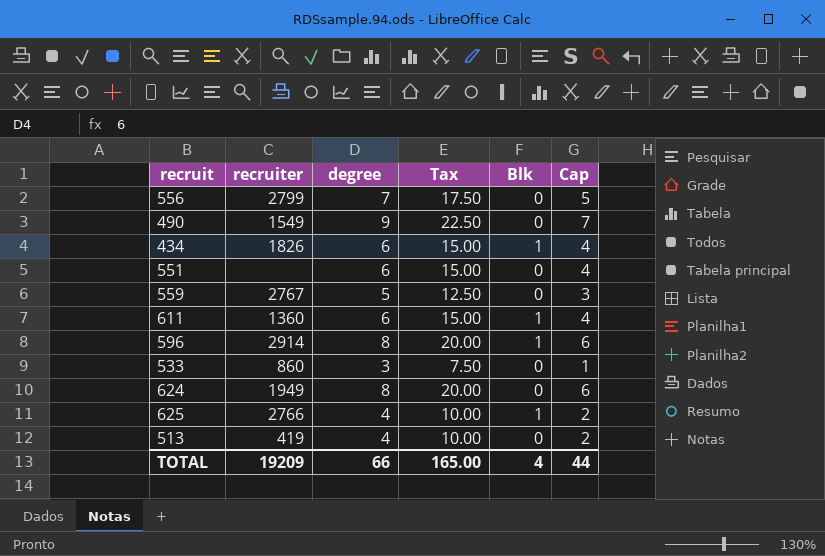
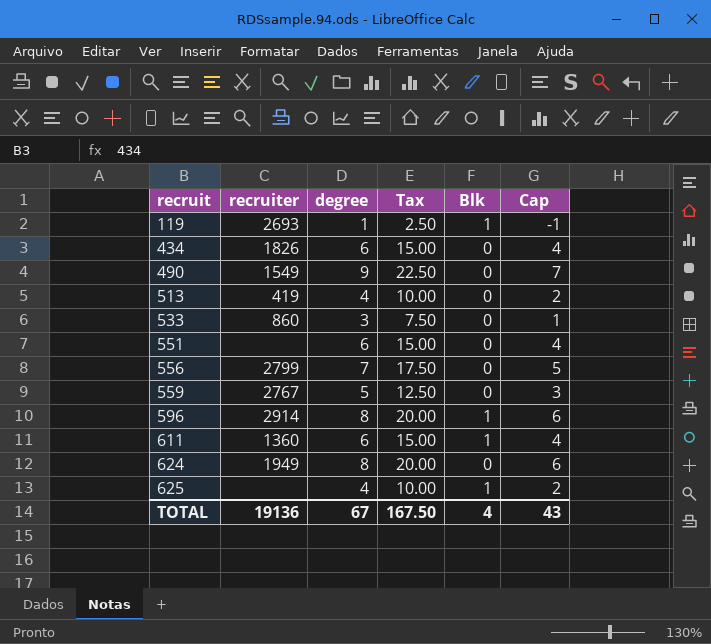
row order: none -> recruit ascending
row 119: none -> 2693 | 1 | 2.50 | 1 | -1
434 | Blk: 1 -> 0
625 | recruiter: 2766 -> none
TOTAL | recruiter: 19209 -> 19136
TOTAL | degree: 66 -> 67
TOTAL | Tax: 165.00 -> 167.50
TOTAL | Cap: 44 -> 43

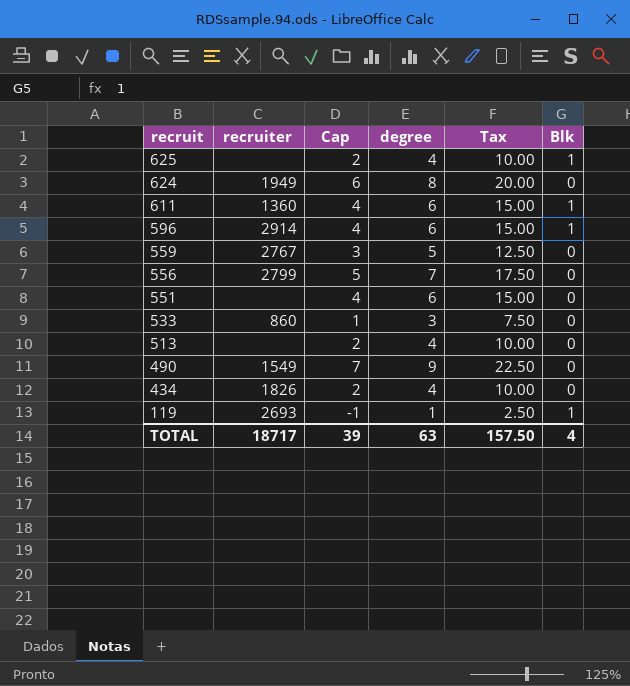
row order: recruit ascending -> recruit descending
column Cap | position: 6 -> 3
596 | Cap: 6 -> 4
596 | degree: 8 -> 6
596 | Tax: 20.00 -> 15.00
513 | recruiter: 419 -> none
434 | Cap: 4 -> 2
434 | degree: 6 -> 4
434 | Tax: 15.00 -> 10.00
TOTAL | recruiter: 19136 -> 18717
TOTAL | Cap: 43 -> 39
TOTAL | degree: 67 -> 63
TOTAL | Tax: 167.50 -> 157.50

